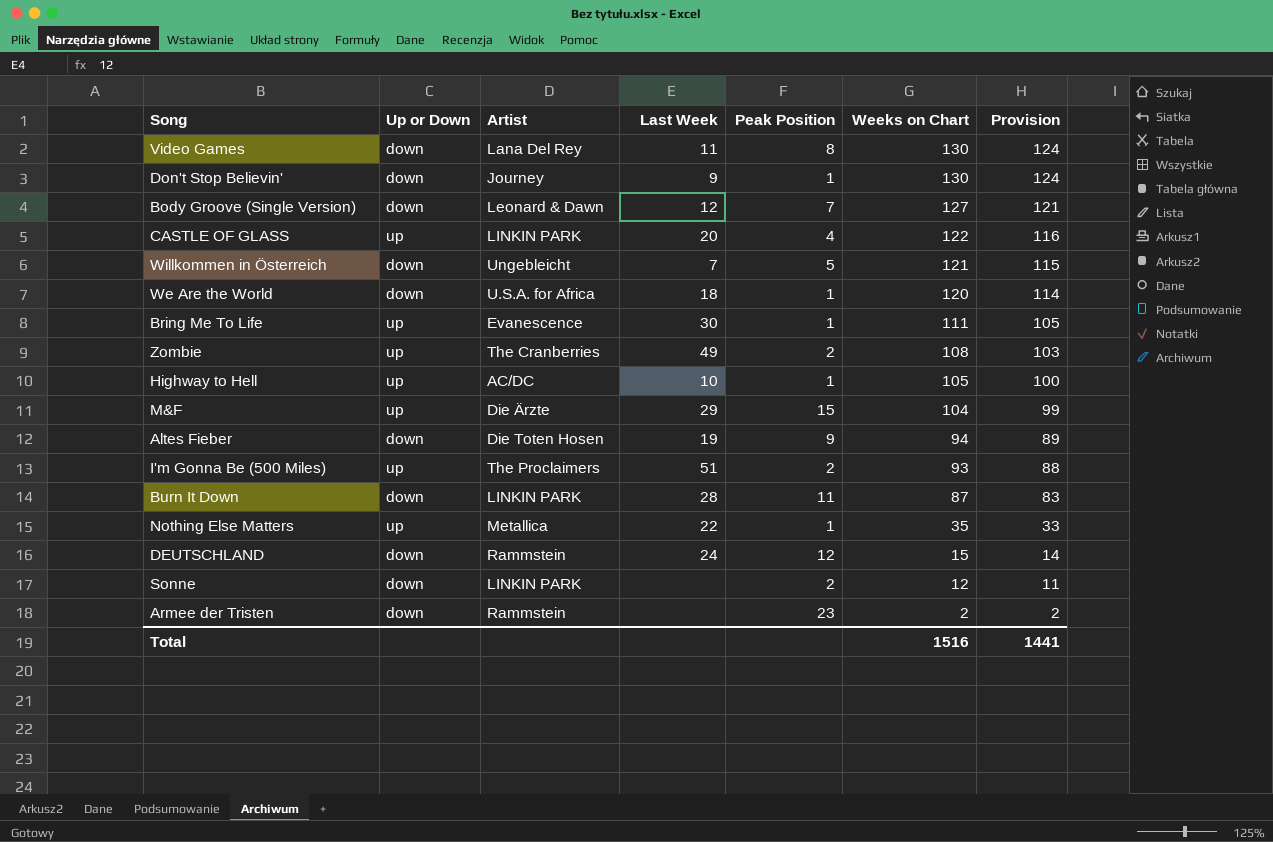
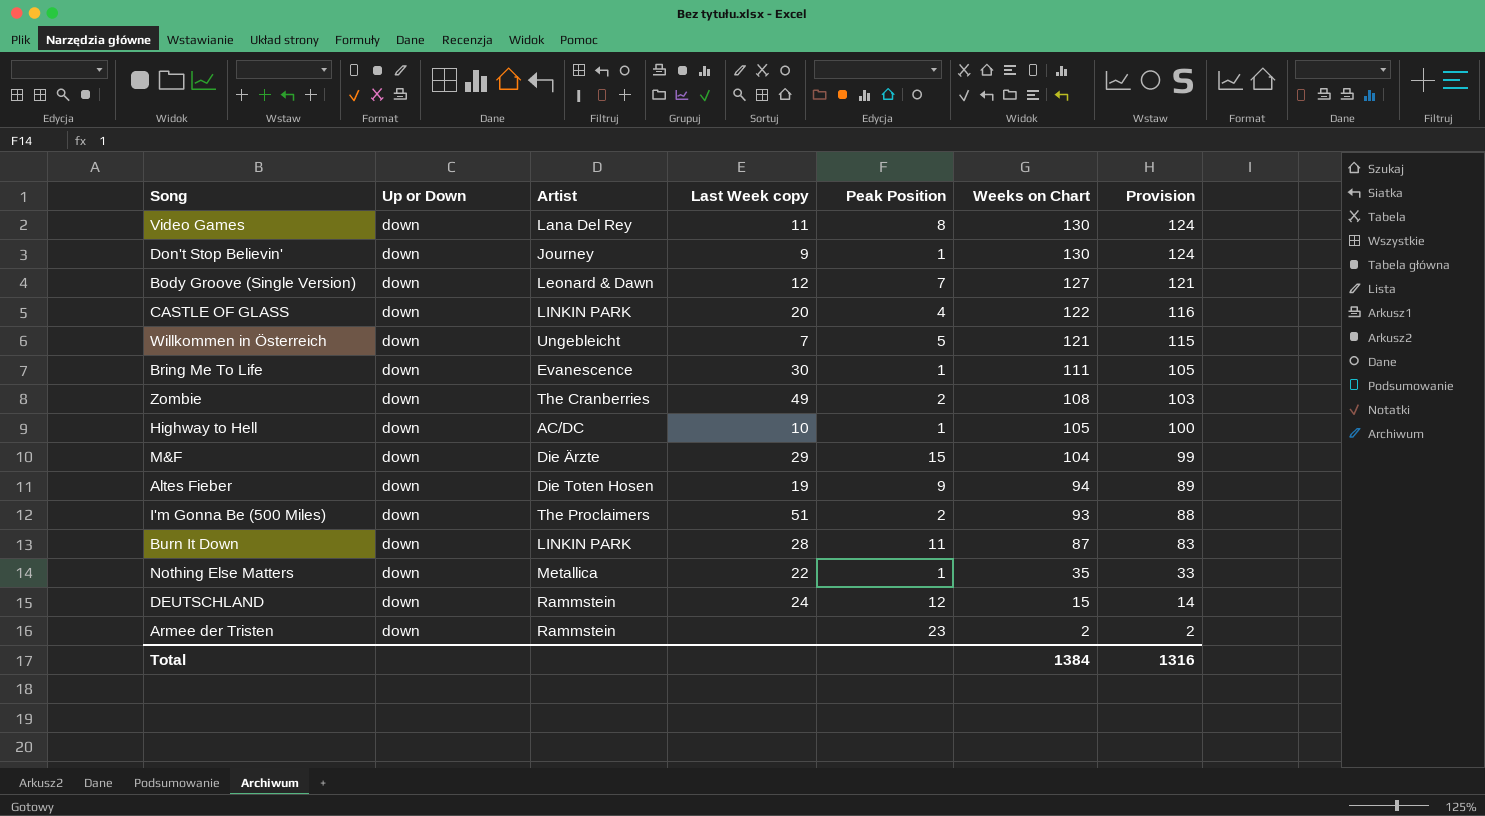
column name: Last Week -> Last Week copy
row We Are the World: down | U.S.A. for Africa | 18 | 1 | 120 | 114 -> none
row Sonne: down | LINKIN PARK | none | 2 | 12 | 11 -> none
CASTLE OF GLASS | Up or Down: up -> down
Bring Me To Life | Up or Down: up -> down
Zombie | Up or Down: up -> down
Highway to Hell | Up or Down: up -> down
M&F | Up or Down: up -> down
I'm Gonna Be (500 Miles) | Up or Down: up -> down
Nothing Else Matters | Up or Down: up -> down
Total | Weeks on Chart: 1516 -> 1384
Total | Provision: 1441 -> 1316

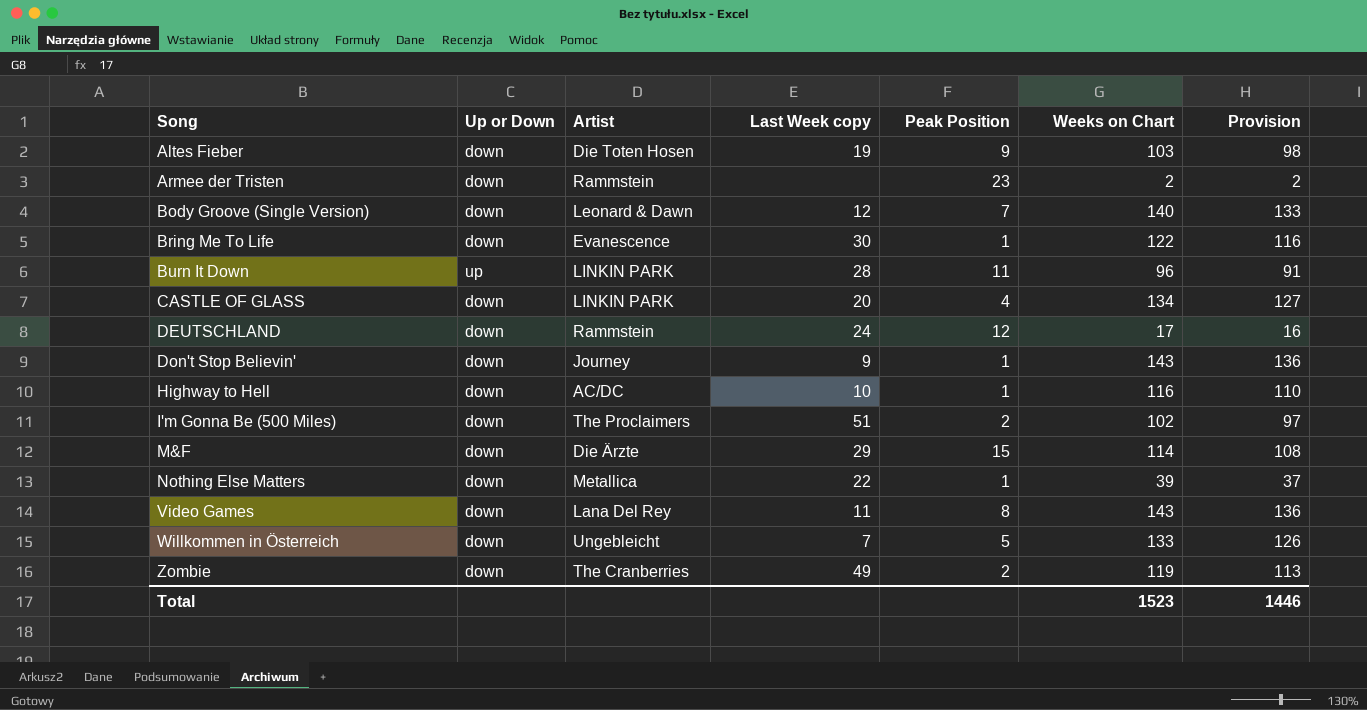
row order: Weeks on Chart descending -> Song ascending
Altes Fieber | Weeks on Chart: 94 -> 103
Altes Fieber | Provision: 89 -> 98
Body Groove (Single Version) | Weeks on Chart: 127 -> 140
Body Groove (Single Version) | Provision: 121 -> 133
Bring Me To Life | Weeks on Chart: 111 -> 122
Bring Me To Life | Provision: 105 -> 116
Burn It Down | Up or Down: down -> up
Burn It Down | Weeks on Chart: 87 -> 96
Burn It Down | Provision: 83 -> 91
CASTLE OF GLASS | Weeks on Chart: 122 -> 134
CASTLE OF GLASS | Provision: 116 -> 127
DEUTSCHLAND | Weeks on Chart: 15 -> 17
DEUTSCHLAND | Provision: 14 -> 16
Don't Stop Believin' | Weeks on Chart: 130 -> 143
Don't Stop Believin' | Provision: 124 -> 136
Highway to Hell | Weeks on Chart: 105 -> 116
Highway to Hell | Provision: 100 -> 110
I'm Gonna Be (500 Miles) | Weeks on Chart: 93 -> 102
I'm Gonna Be (500 Miles) | Provision: 88 -> 97
M&F | Weeks on Chart: 104 -> 114
M&F | Provision: 99 -> 108
Nothing Else Matters | Weeks on Chart: 35 -> 39
Nothing Else Matters | Provision: 33 -> 37
Video Games | Weeks on Chart: 130 -> 143
Video Games | Provision: 124 -> 136
Willkommen in Österreich | Weeks on Chart: 121 -> 133
Willkommen in Österreich | Provision: 115 -> 126
Zombie | Weeks on Chart: 108 -> 119
Zombie | Provision: 103 -> 113
Total | Weeks on Chart: 1384 -> 1523
Total | Provision: 1316 -> 1446

